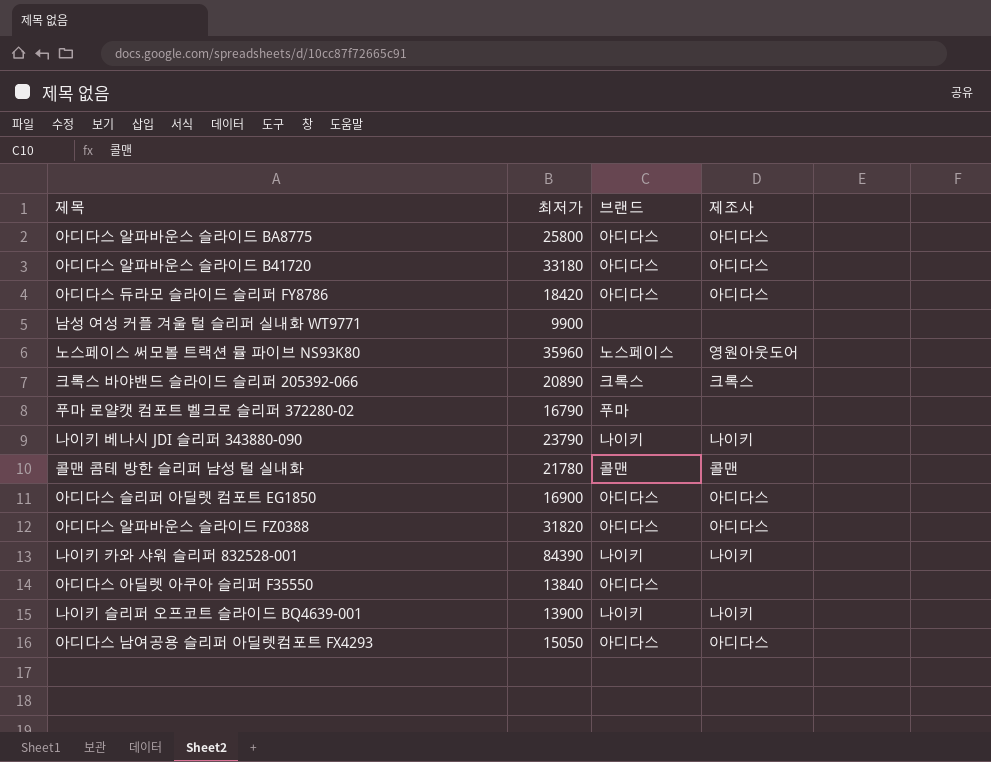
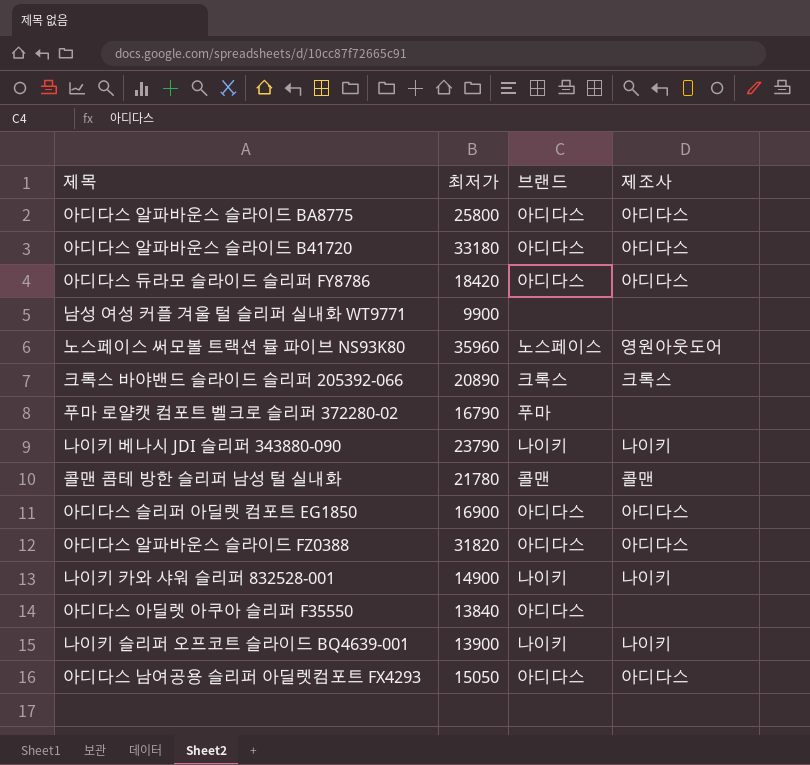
나이키 카와 샤워 슬리퍼 832528-001 | 최저가: 84390 -> 14900

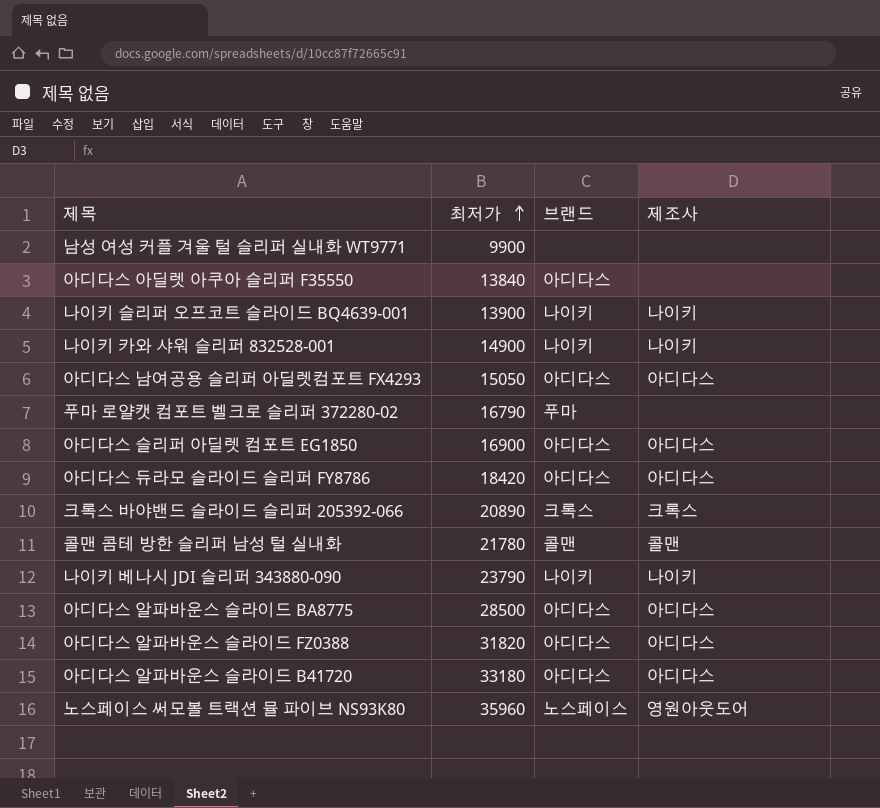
row order: none -> 최저가 ascending
아디다스 알파바운스 슬라이드 BA8775 | 최저가: 25800 -> 28500

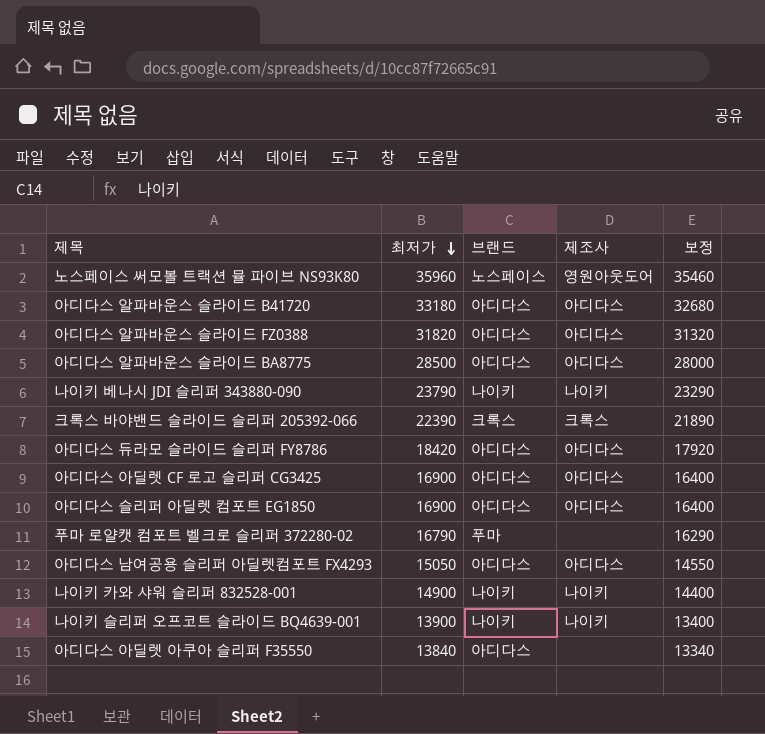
row order: 최저가 ascending -> 최저가 descending
column 보정 | formula: none -> [최저가] - 500
row 남성 여성 커플 겨울 털 슬리퍼 실내화 WT9771: 9900 | none | none -> none
row 콜맨 콤테 방한 슬리퍼 남성 털 실내화: 21780 | 콜맨 | 콜맨 -> none
크록스 바야밴드 슬라이드 슬리퍼 205392-066 | 최저가: 20890 -> 22390
row 아디다스 아딜렛 CF 로고 슬리퍼 CG3425: none -> 16900 | 아디다스 | 아디다스 | 16400

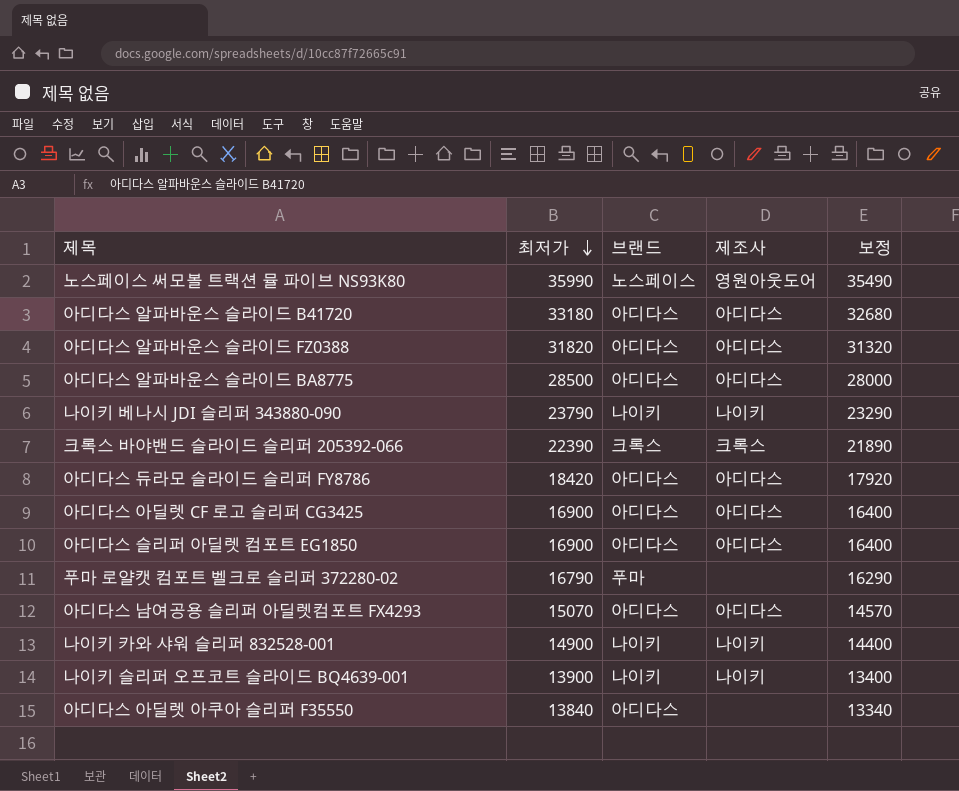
노스페이스 써모볼 트랙션 뮬 파이브 NS93K80 | 최저가: 35960 -> 35990
노스페이스 써모볼 트랙션 뮬 파이브 NS93K80 | 보정: 35460 -> 35490
아디다스 남여공용 슬리퍼 아딜렛컴포트 FX4293 | 최저가: 15050 -> 15070
아디다스 남여공용 슬리퍼 아딜렛컴포트 FX4293 | 보정: 14550 -> 14570

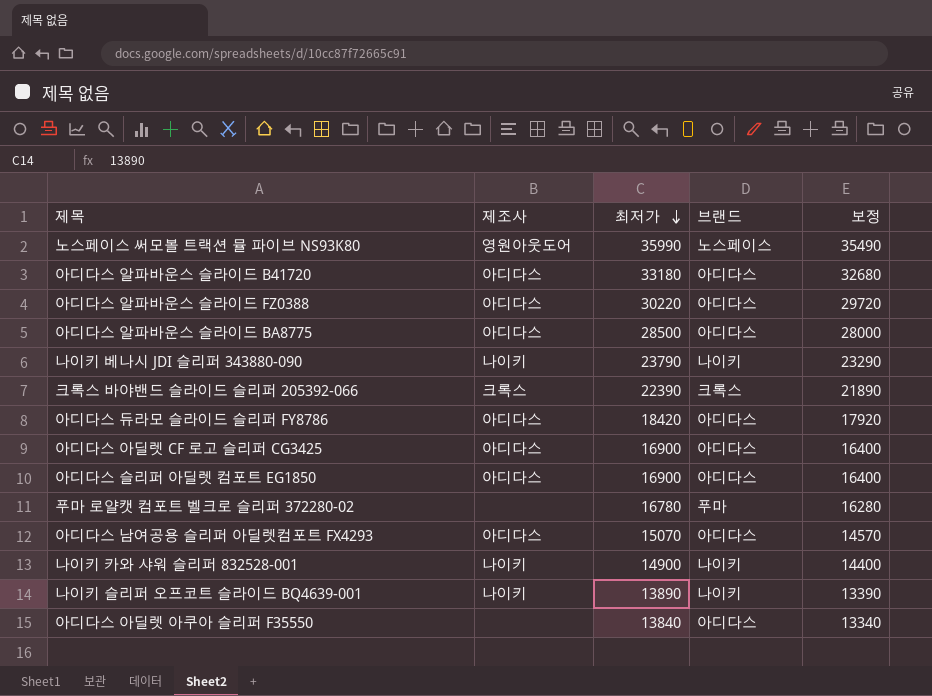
column 제조사 | position: 4 -> 2
아디다스 알파바운스 슬라이드 FZ0388 | 최저가: 31820 -> 30220
아디다스 알파바운스 슬라이드 FZ0388 | 보정: 31320 -> 29720
푸마 로얄캣 컴포트 벨크로 슬리퍼 372280-02 | 최저가: 16790 -> 16780
푸마 로얄캣 컴포트 벨크로 슬리퍼 372280-02 | 보정: 16290 -> 16280
나이키 슬리퍼 오프코트 슬라이드 BQ4639-001 | 최저가: 13900 -> 13890
나이키 슬리퍼 오프코트 슬라이드 BQ4639-001 | 보정: 13400 -> 13390

